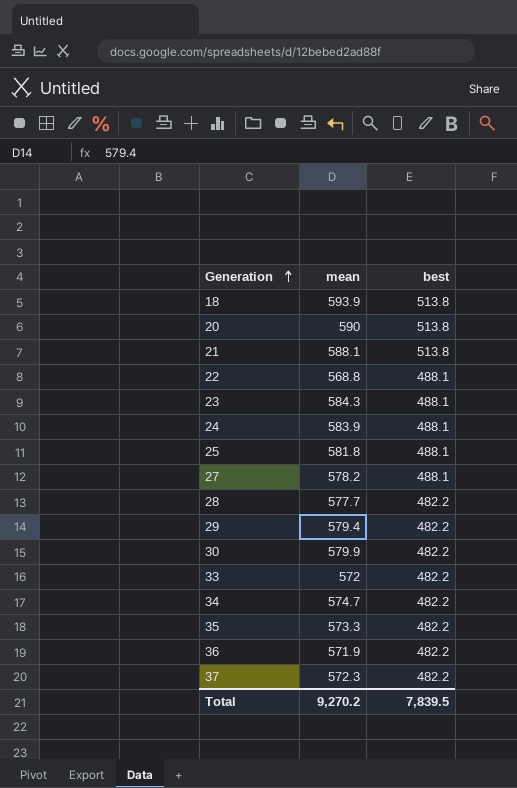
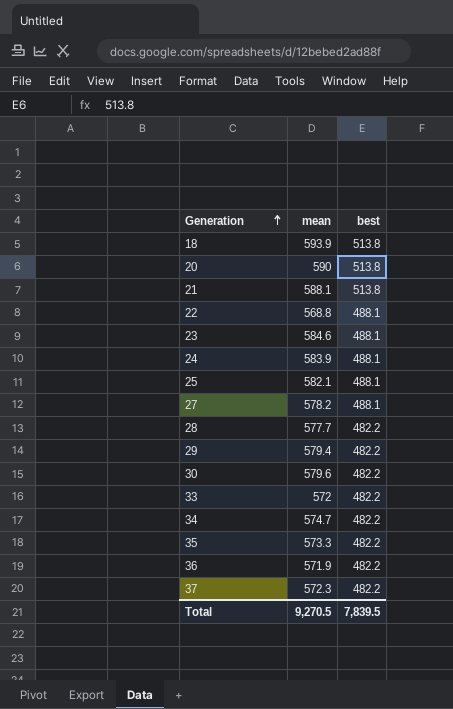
23 | mean: 584.3 -> 584.6
25 | mean: 581.8 -> 582.1
30 | mean: 579.9 -> 579.6
Total | mean: 9,270.2 -> 9,270.5

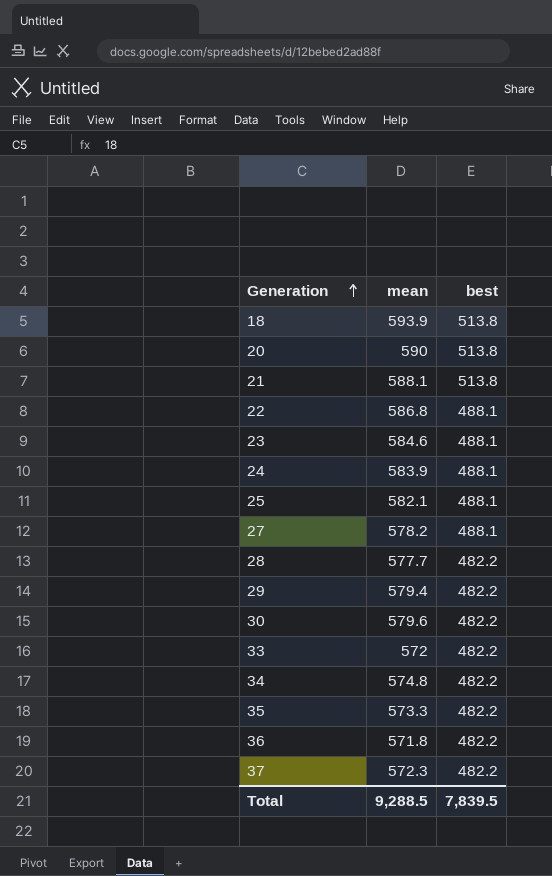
22 | mean: 568.8 -> 586.8
34 | mean: 574.7 -> 574.8
36 | mean: 571.9 -> 571.8
Total | mean: 9,270.5 -> 9,288.5

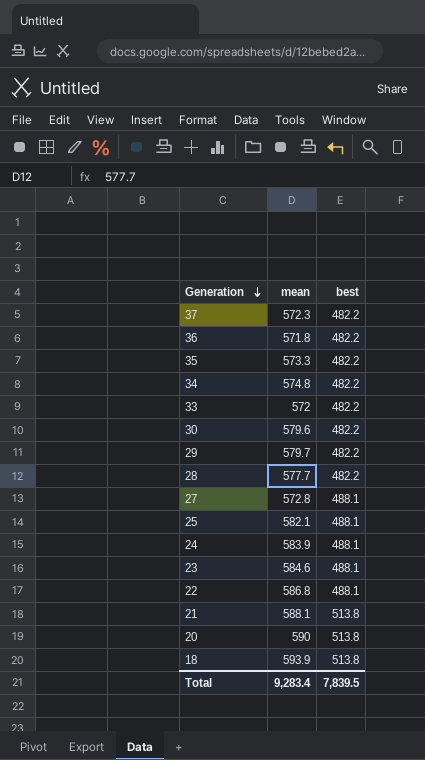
row order: Generation ascending -> Generation descending
29 | mean: 579.4 -> 579.7
27 | mean: 578.2 -> 572.8
Total | mean: 9,288.5 -> 9,283.4

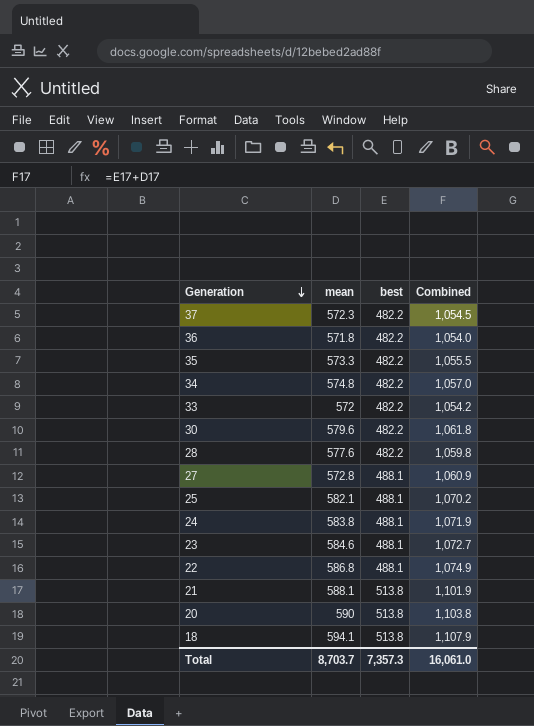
column Combined | formula: none -> [mean] + [best]
row 29: 579.7 | 482.2 -> none
28 | mean: 577.7 -> 577.6
24 | mean: 583.9 -> 583.8
18 | mean: 593.9 -> 594.1
Total | mean: 9,283.4 -> 8,703.7
Total | best: 7,839.5 -> 7,357.3

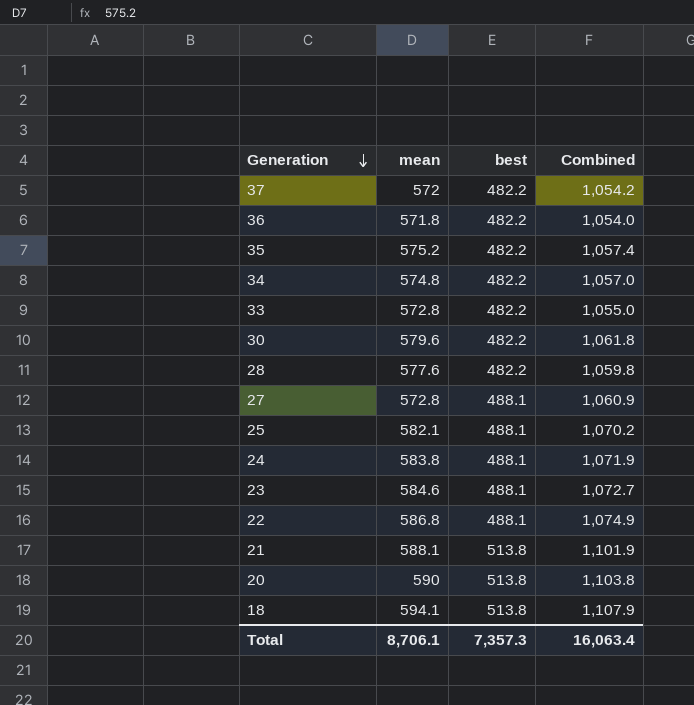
37 | mean: 572.3 -> 572
37 | Combined: 1,054.5 -> 1,054.2
35 | mean: 573.3 -> 575.2
35 | Combined: 1,055.5 -> 1,057.4
33 | mean: 572 -> 572.8
33 | Combined: 1,054.2 -> 1,055.0
Total | mean: 8,703.7 -> 8,706.1
Total | Combined: 16,061.0 -> 16,063.4

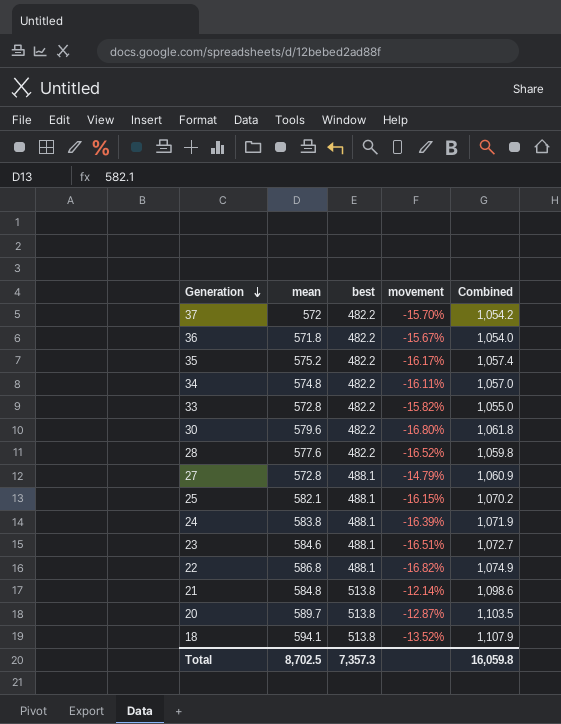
column movement | formula: none -> ([best] - [mean]) / [mean]
21 | mean: 588.1 -> 584.8
21 | Combined: 1,101.9 -> 1,098.6
20 | mean: 590 -> 589.7
20 | Combined: 1,103.8 -> 1,103.5
Total | mean: 8,706.1 -> 8,702.5
Total | Combined: 16,063.4 -> 16,059.8

